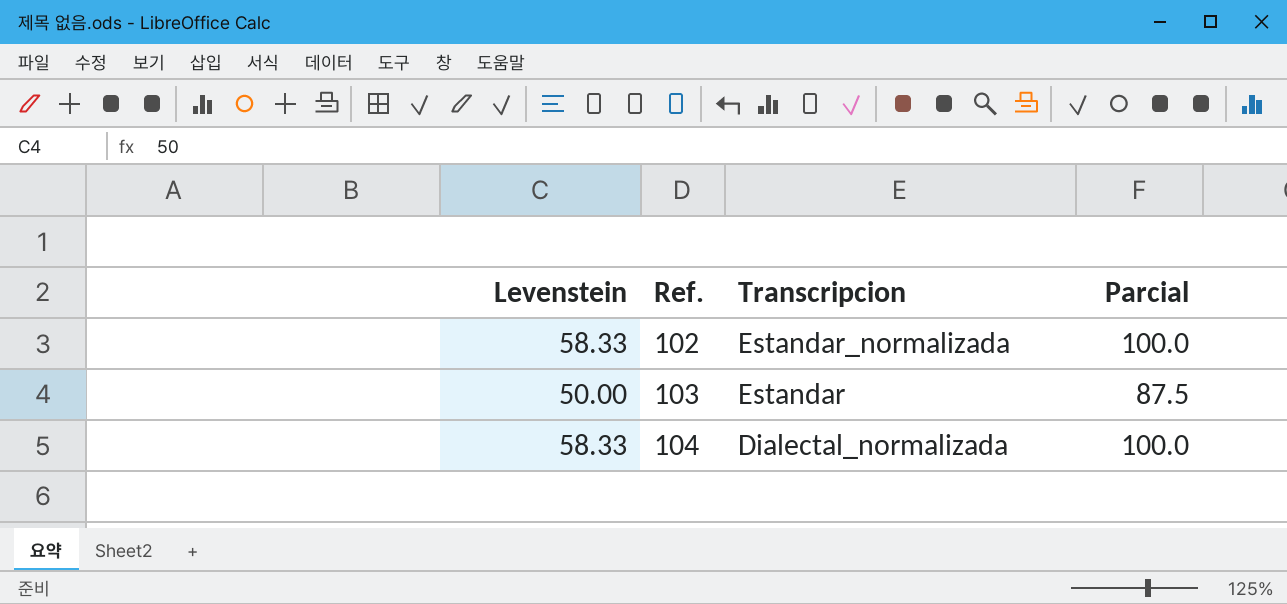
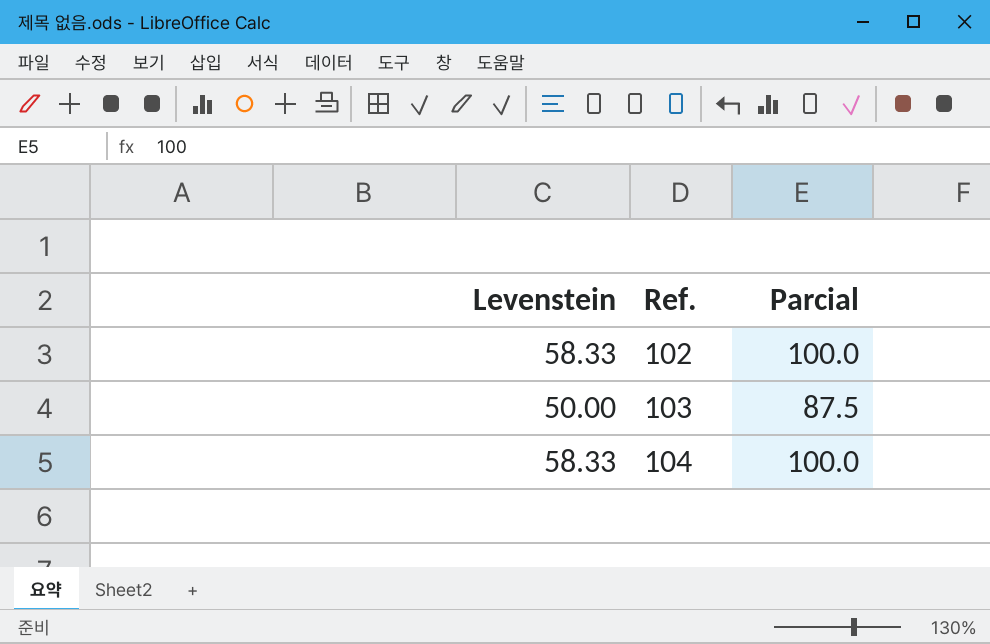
column Transcripcion | position: 3 -> none

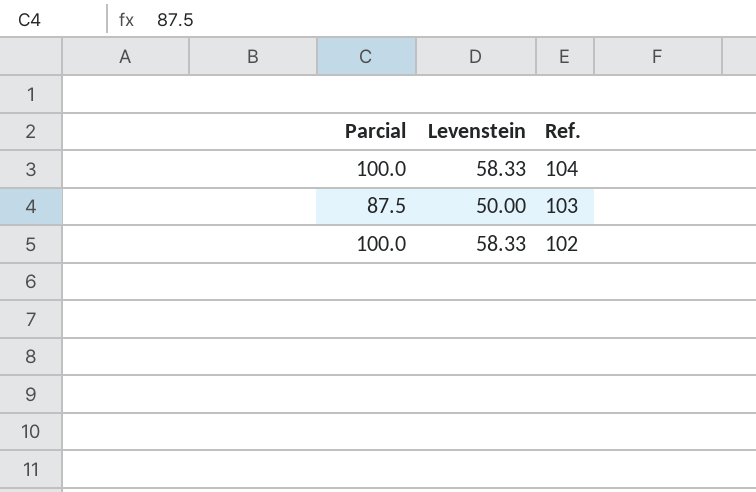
row order: Ref. ascending -> Ref. descending
column Parcial | position: 3 -> 1

